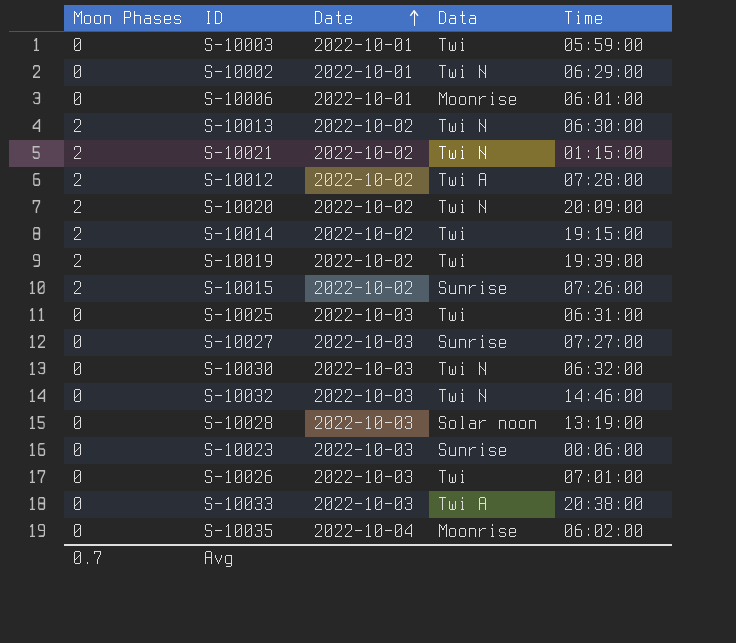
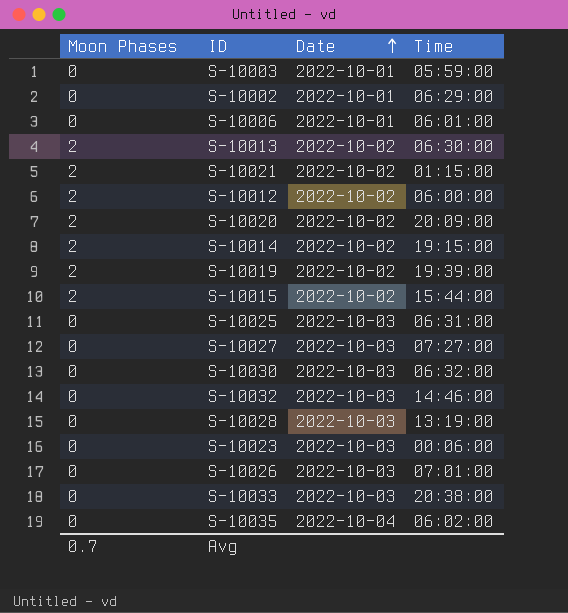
column Data | position: 4 -> none
S-10012 | Time: 07:28:00 -> 06:00:00
S-10015 | Time: 07:26:00 -> 15:44:00

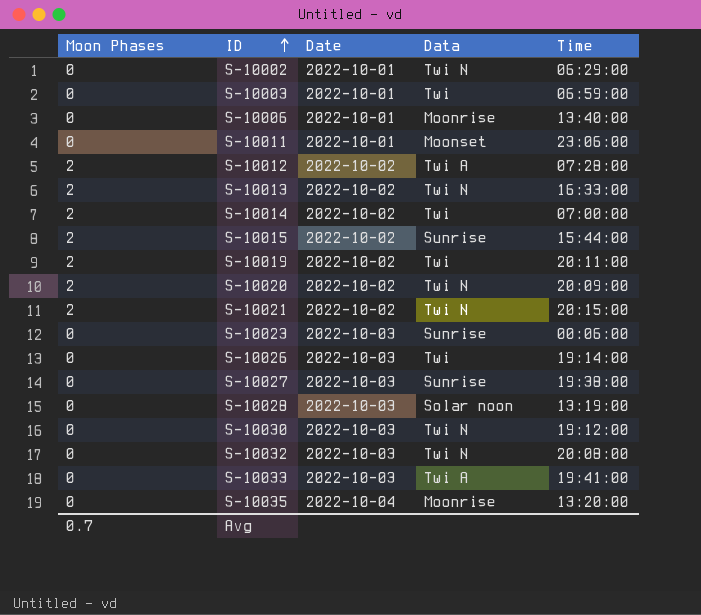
row order: Date ascending -> ID ascending
column Data | position: none -> 4
row S-10025: 0 | 2022-10-03 | 06:31:00 -> none
S-10003 | Time: 05:59:00 -> 06:59:00
S-10006 | Time: 06:01:00 -> 13:40:00
row S-10011: none -> 0 | 2022-10-01 | Moonset | 23:06:00
S-10012 | Time: 06:00:00 -> 07:28:00
S-10013 | Time: 06:30:00 -> 16:33:00
S-10014 | Time: 19:15:00 -> 07:00:00
S-10019 | Time: 19:39:00 -> 20:11:00
S-10021 | Time: 01:15:00 -> 20:15:00
S-10026 | Time: 07:01:00 -> 19:14:00
S-10027 | Time: 07:27:00 -> 19:38:00
S-10030 | Time: 06:32:00 -> 19:12:00
S-10032 | Time: 14:46:00 -> 20:08:00
S-10033 | Time: 20:38:00 -> 19:41:00
S-10035 | Time: 06:02:00 -> 13:20:00

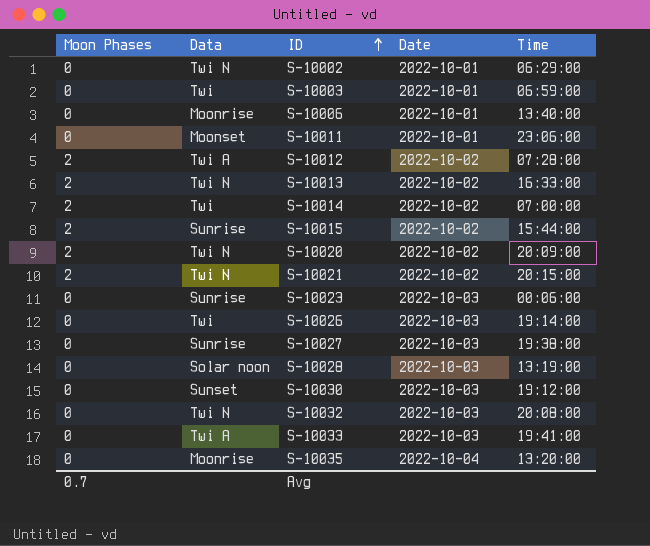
column Data | position: 4 -> 2
row S-10019: 2 | 2022-10-02 | Twi | 20:11:00 -> none
S-10030 | Data: Twi N -> Sunset

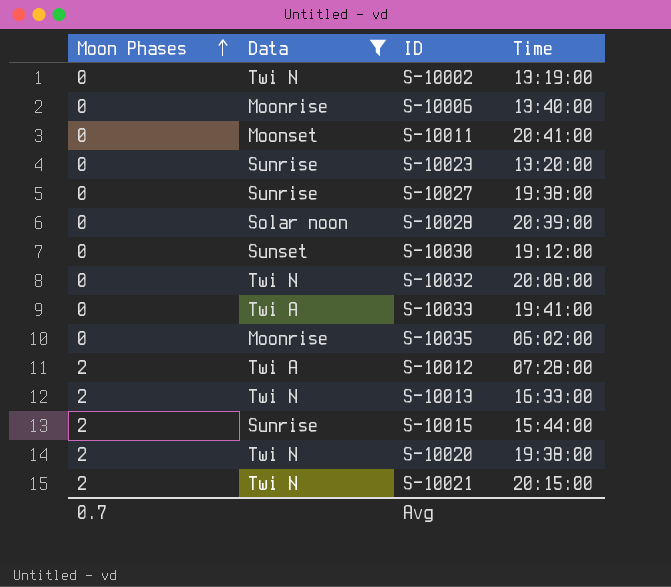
filter: none -> Data != Twi
row order: ID ascending -> Moon Phases ascending
column Date | position: 4 -> none
S-10002 | Time: 06:29:00 -> 13:19:00
S-10011 | Time: 23:06:00 -> 20:41:00
S-10023 | Time: 00:06:00 -> 13:20:00
S-10028 | Time: 13:19:00 -> 20:39:00
S-10035 | Time: 13:20:00 -> 06:02:00
S-10020 | Time: 20:09:00 -> 19:38:00

